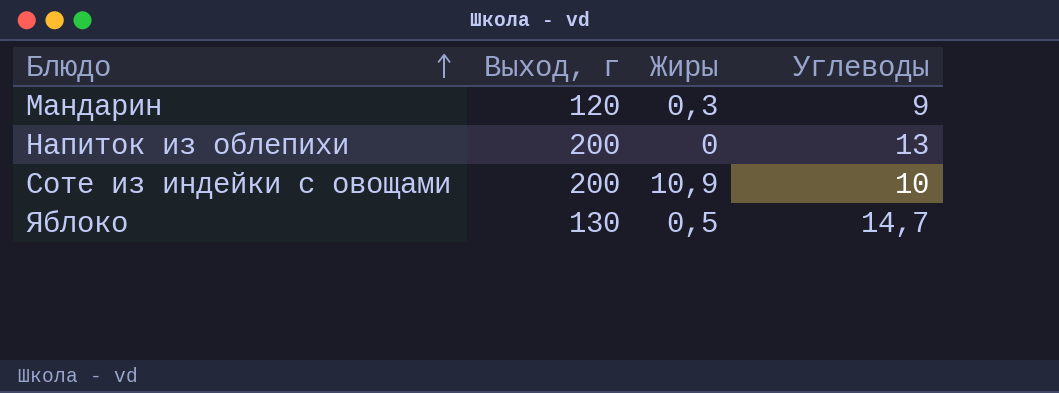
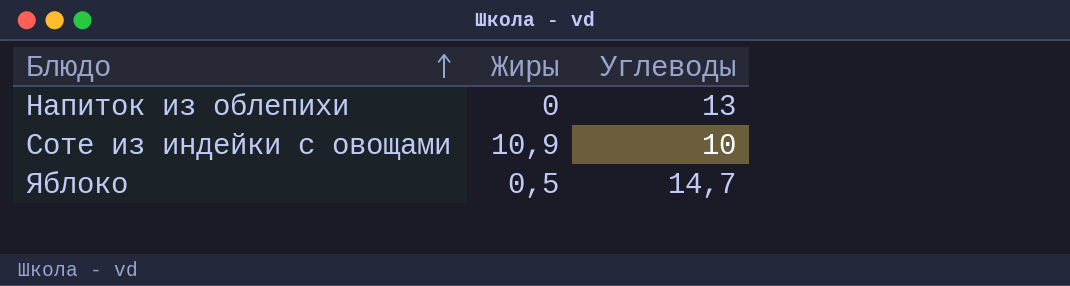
column Выход, г | position: 2 -> none
row Мандарин: 120 | 0,3 | 9 -> none

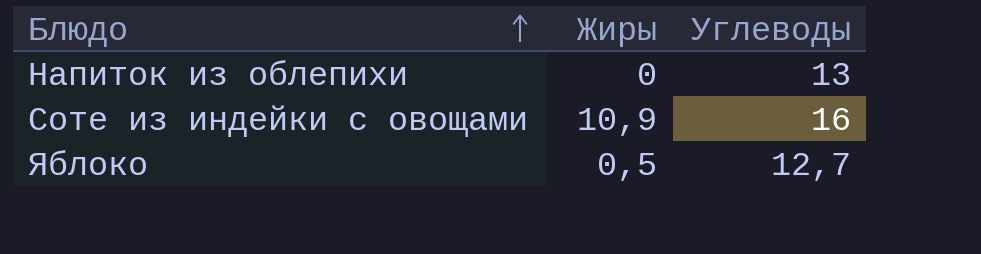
Соте из индейки с овощами | Углеводы: 10 -> 16
Яблоко | Углеводы: 14,7 -> 12,7

